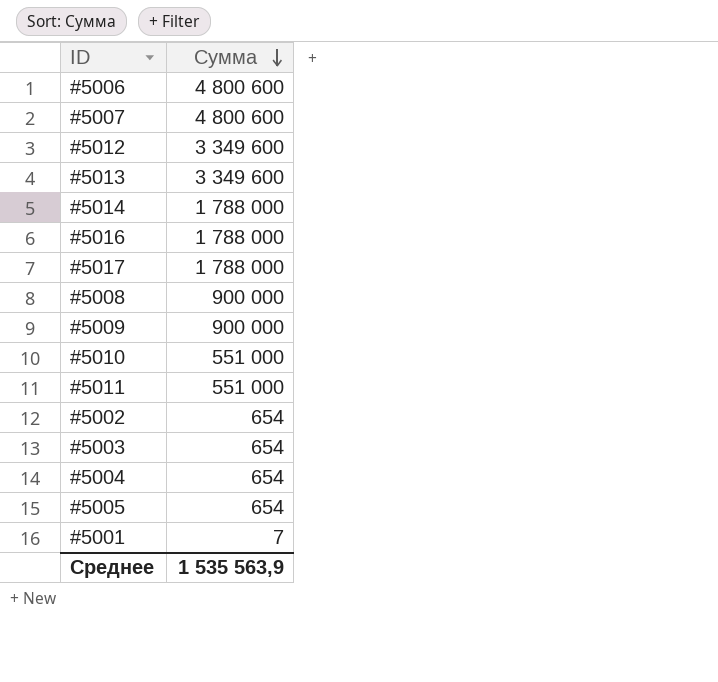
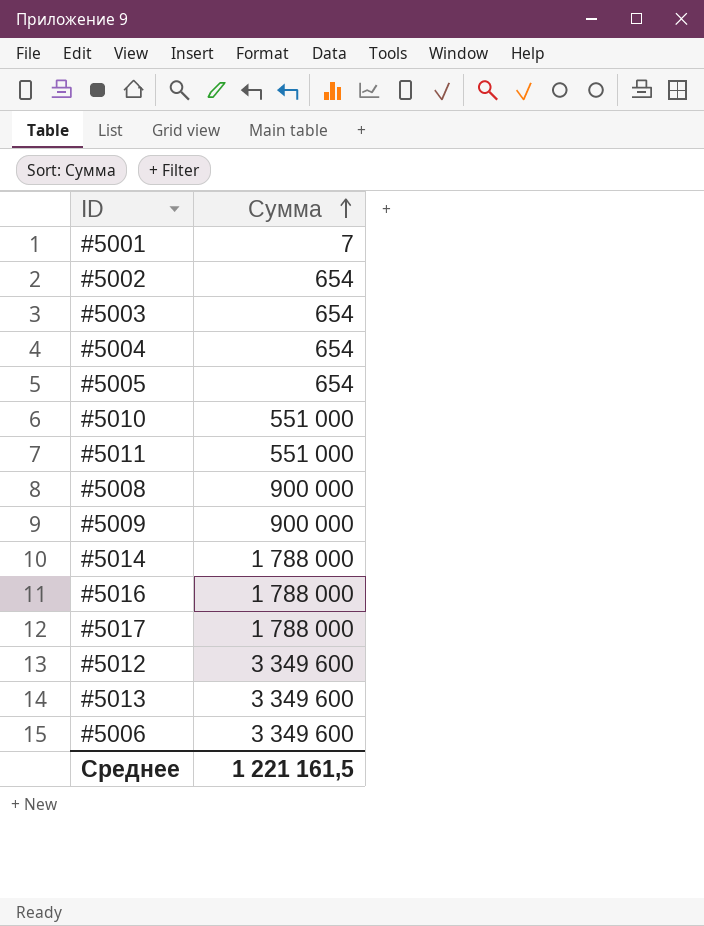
row order: Сумма descending -> Сумма ascending
row #5007: 4 800 600 -> none
#5006 | Сумма: 4 800 600 -> 3 349 600
Среднее | Сумма: 1 535 563,9 -> 1 221 161,5

